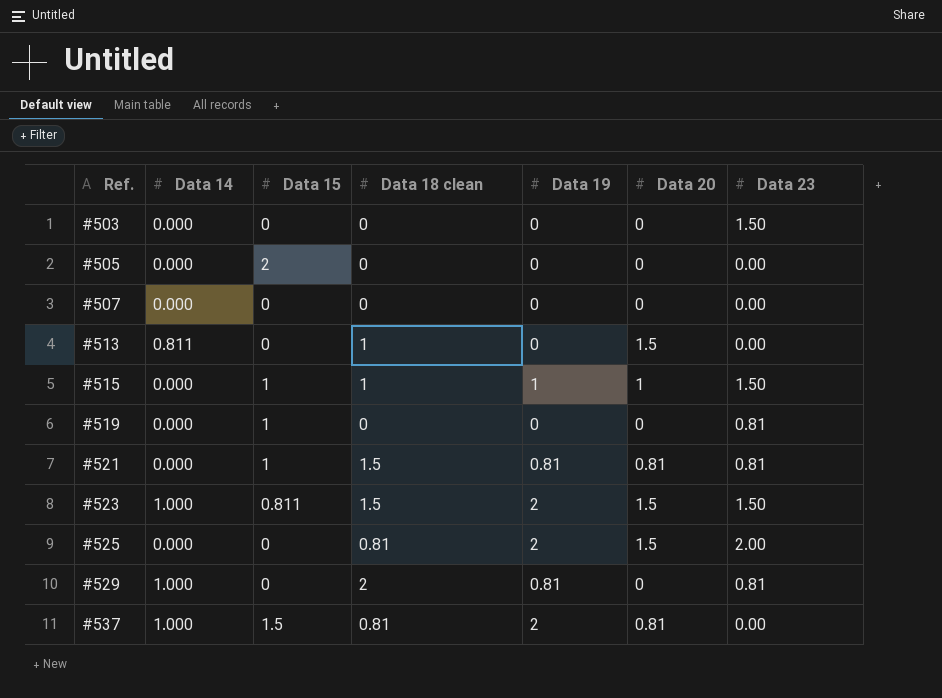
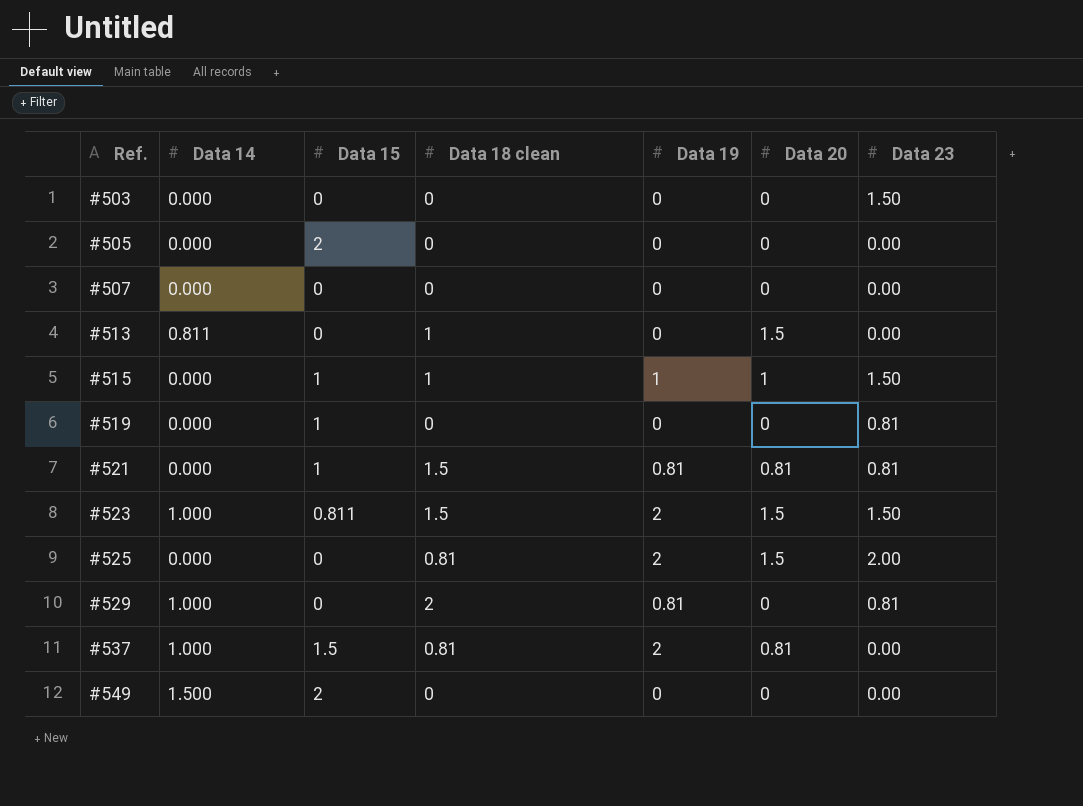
row #549: none -> 1.500 | 2 | 0 | 0 | 0 | 0.00

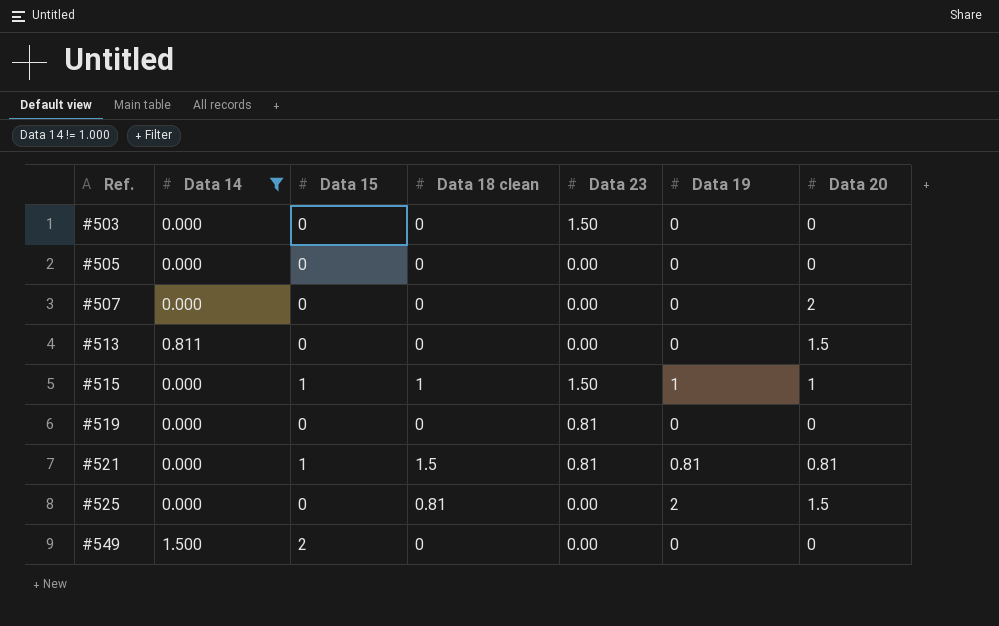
filter: none -> Data 14 != 1.000
column Data 23 | position: 7 -> 5
#505 | Data 15: 2 -> 0
#507 | Data 20: 0 -> 2
#513 | Data 18 clean: 1 -> 0
#519 | Data 15: 1 -> 0
#525 | Data 23: 2.00 -> 0.00

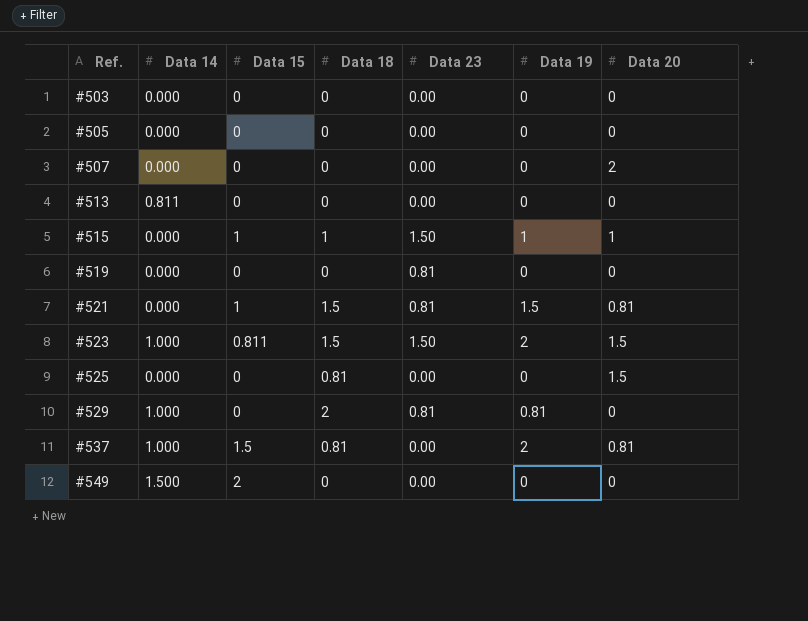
filter: Data 14 != 1.000 -> none
column name: Data 18 clean -> Data 18
#503 | Data 23: 1.50 -> 0.00
#513 | Data 20: 1.5 -> 0
#521 | Data 19: 0.81 -> 1.5
#525 | Data 19: 2 -> 0

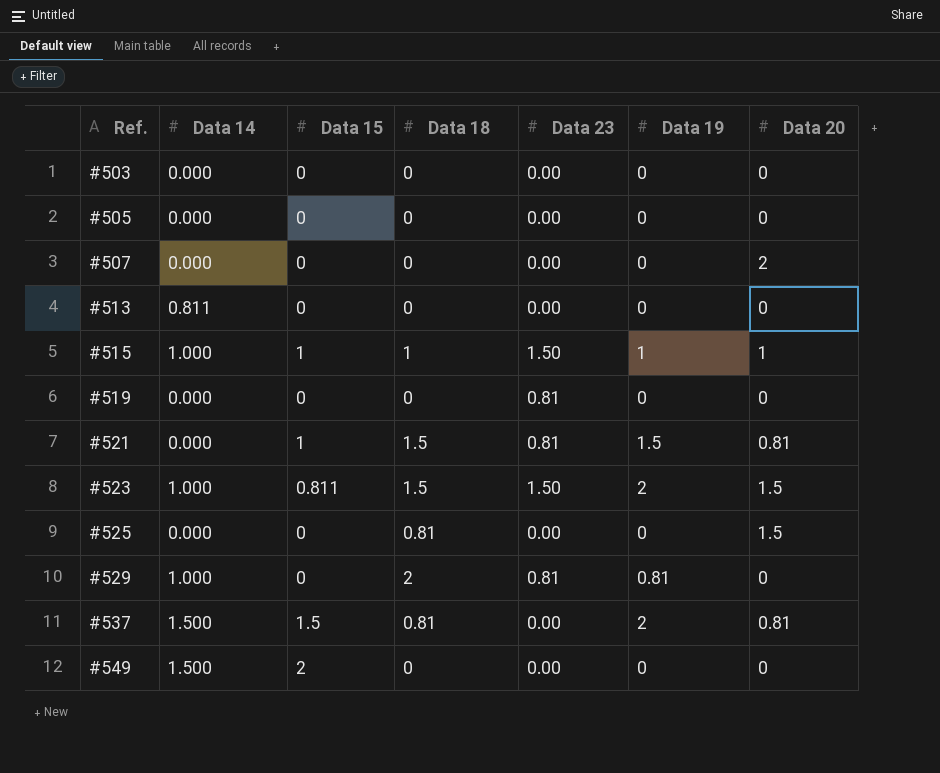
#515 | Data 14: 0.000 -> 1.000
#537 | Data 14: 1.000 -> 1.500

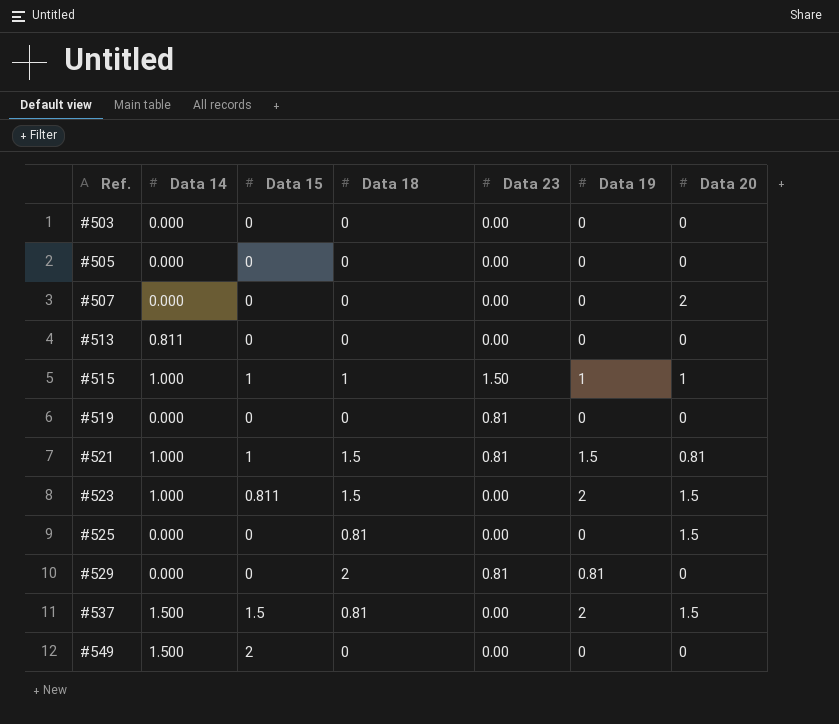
#521 | Data 14: 0.000 -> 1.000
#523 | Data 23: 1.50 -> 0.00
#529 | Data 14: 1.000 -> 0.000
#537 | Data 20: 0.81 -> 1.5

